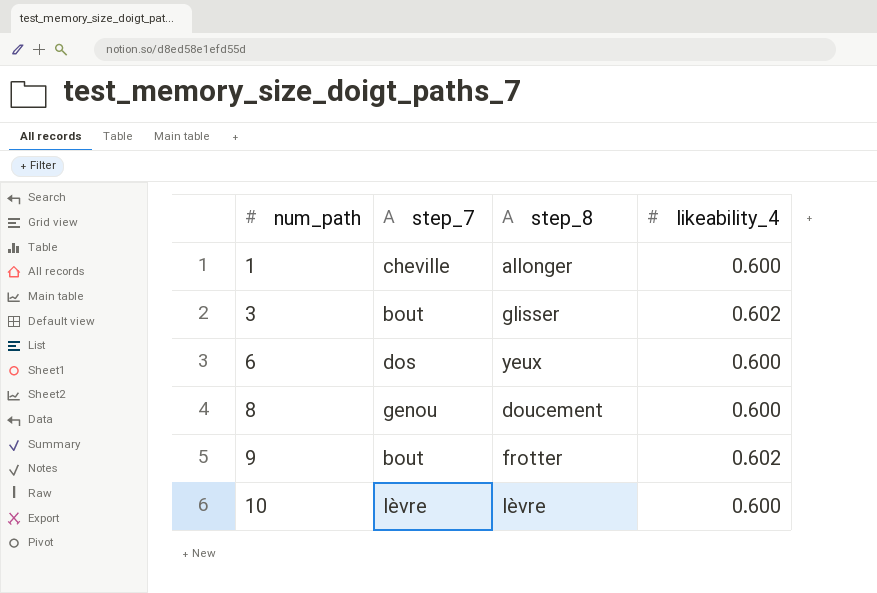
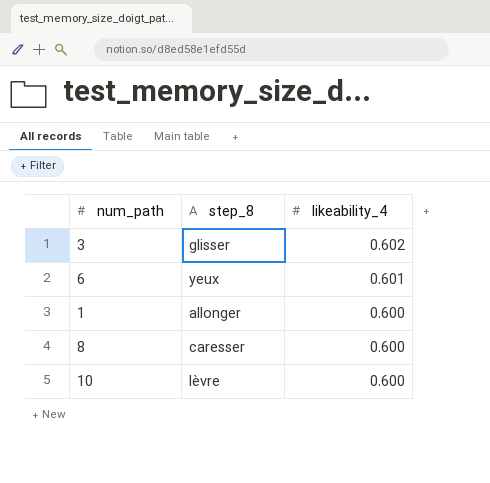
row order: num_path ascending -> likeability_4 descending
column step_7 | position: 2 -> none
row 9: bout | frotter | 0.602 -> none
6 | likeability_4: 0.600 -> 0.601
8 | step_8: doucement -> caresser

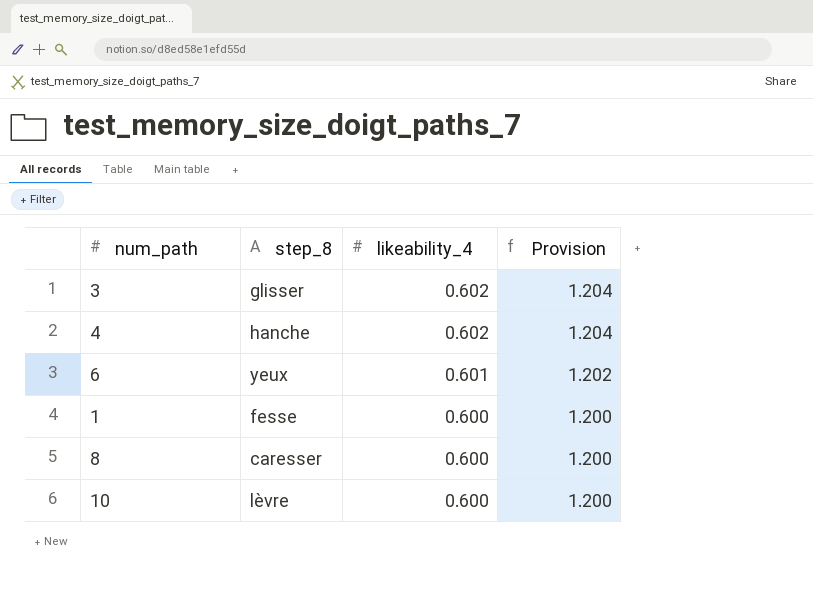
column Provision | formula: none -> [likeability_4] * 2
row 4: none -> hanche | 0.602 | 1.204
1 | step_8: allonger -> fesse

